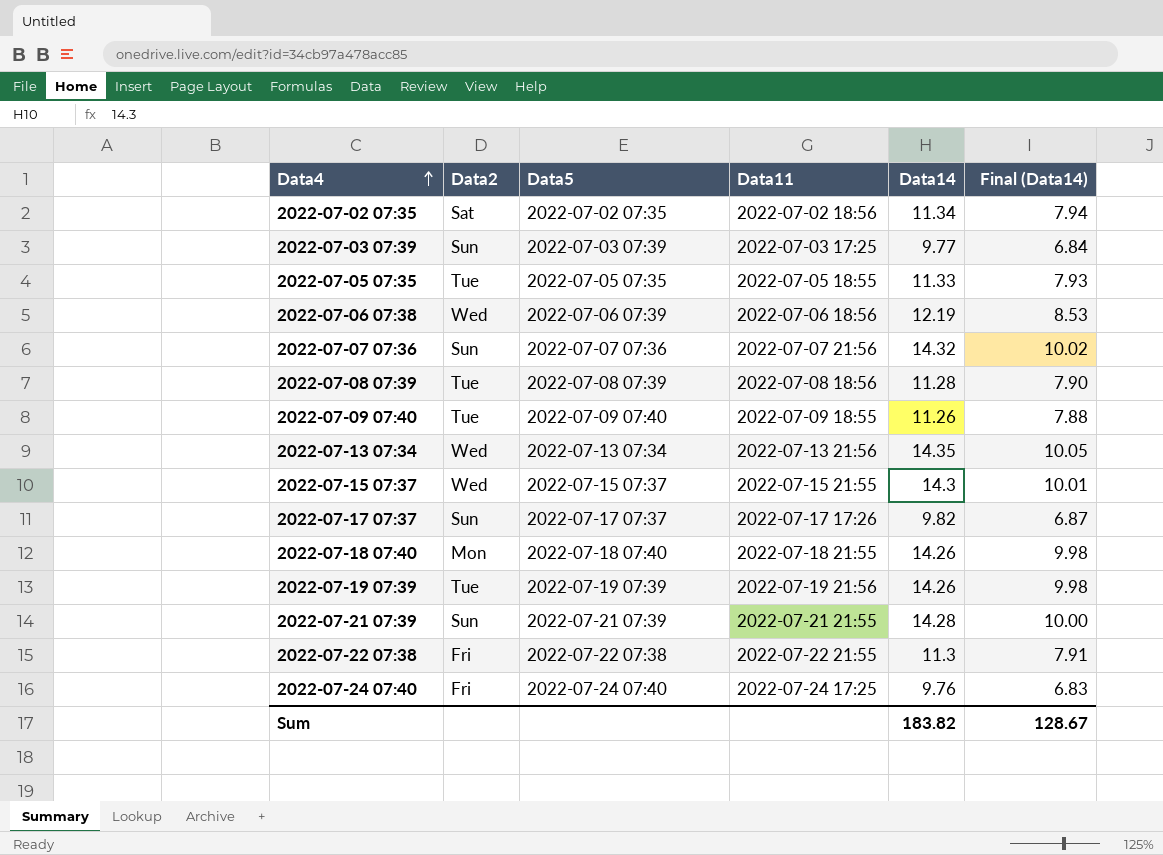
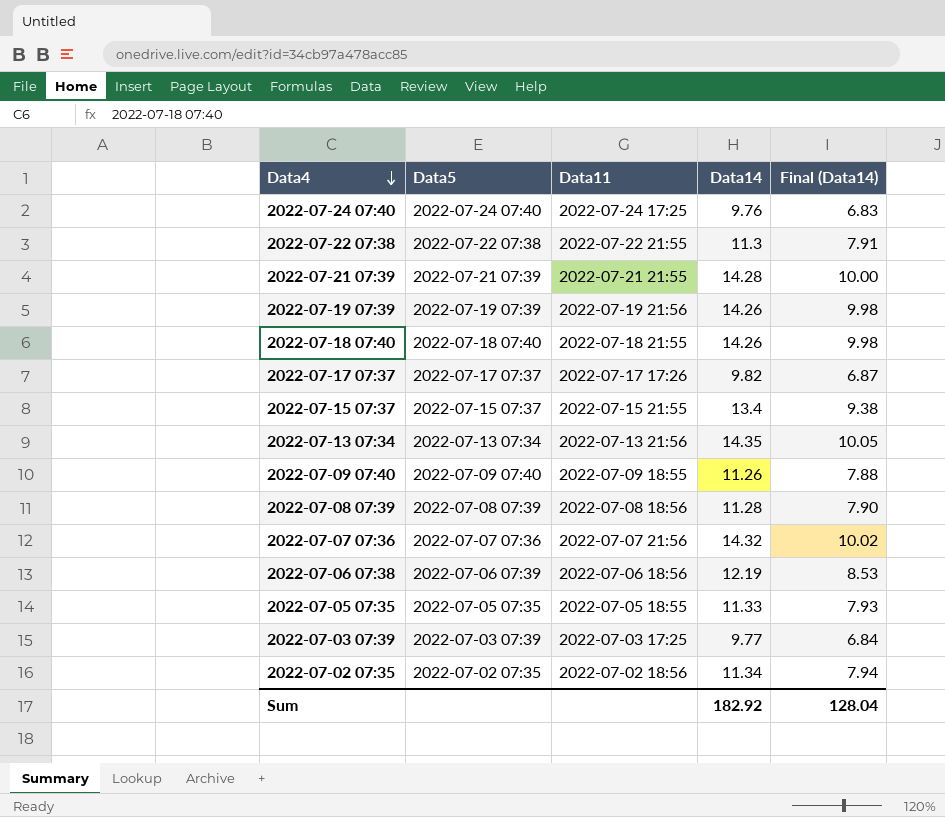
row order: Data4 ascending -> Data4 descending
column Data2 | position: 2 -> none
2022-07-15 07:37 | Data14: 14.3 -> 13.4
2022-07-15 07:37 | Final (Data14): 10.01 -> 9.38
Sum | Data14: 183.82 -> 182.92
Sum | Final (Data14): 128.67 -> 128.04

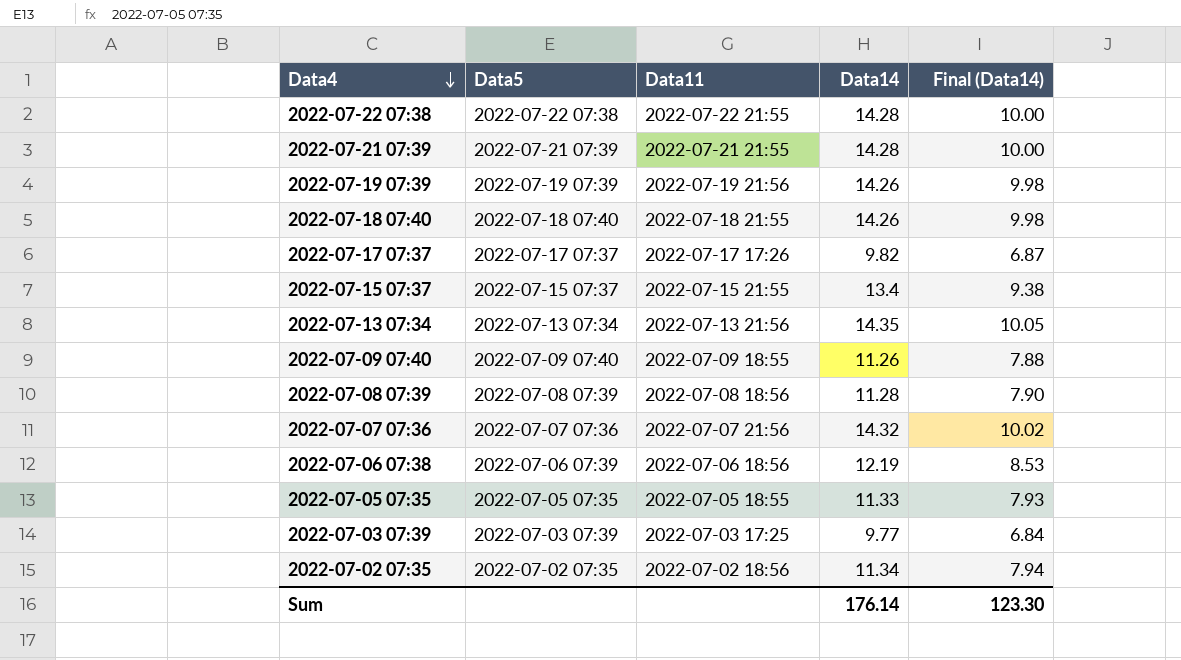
row 2022-07-24 07:40: 2022-07-24 07:40 | 2022-07-24 17:25 | 9.76 | 6.83 -> none
2022-07-22 07:38 | Data14: 11.3 -> 14.28
2022-07-22 07:38 | Final (Data14): 7.91 -> 10.00
Sum | Data14: 182.92 -> 176.14
Sum | Final (Data14): 128.04 -> 123.30

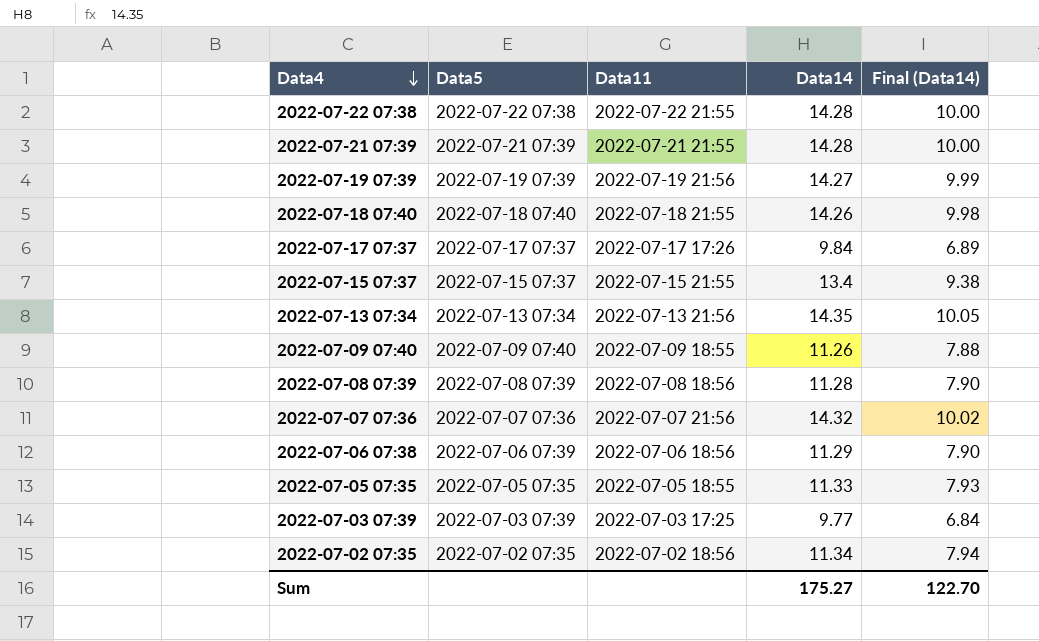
2022-07-19 07:39 | Data14: 14.26 -> 14.27
2022-07-19 07:39 | Final (Data14): 9.98 -> 9.99
2022-07-17 07:37 | Data14: 9.82 -> 9.84
2022-07-17 07:37 | Final (Data14): 6.87 -> 6.89
2022-07-06 07:38 | Data14: 12.19 -> 11.29
2022-07-06 07:38 | Final (Data14): 8.53 -> 7.90
Sum | Data14: 176.14 -> 175.27
Sum | Final (Data14): 123.30 -> 122.70

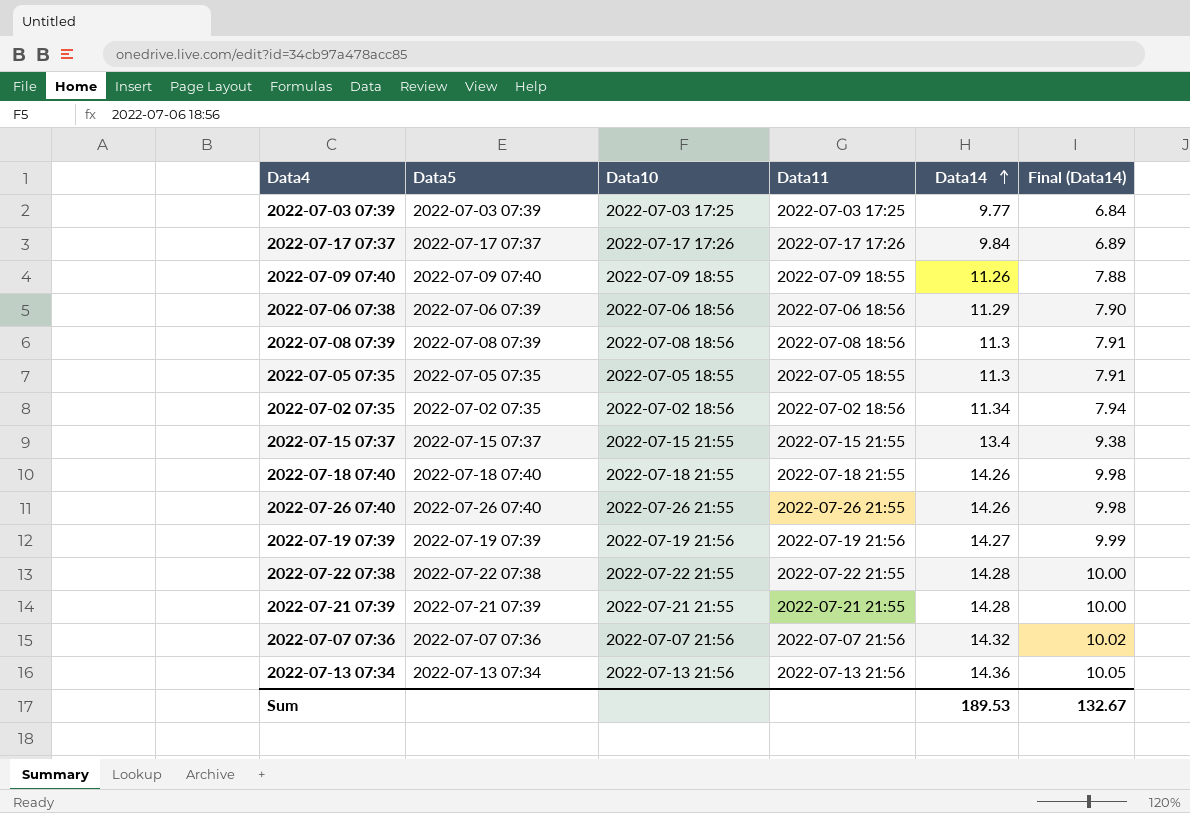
row order: Data4 descending -> Data14 ascending
column Data10 | position: none -> 3
2022-07-08 07:39 | Data14: 11.28 -> 11.3
2022-07-08 07:39 | Final (Data14): 7.90 -> 7.91
2022-07-05 07:35 | Data14: 11.33 -> 11.3
2022-07-05 07:35 | Final (Data14): 7.93 -> 7.91
row 2022-07-26 07:40: none -> 2022-07-26 07:40 | 2022-07-26 21:55 | 2022-07-26 21:55 | 14.26 | 9.98
2022-07-13 07:34 | Data14: 14.35 -> 14.36
Sum | Data14: 175.27 -> 189.53
Sum | Final (Data14): 122.70 -> 132.67

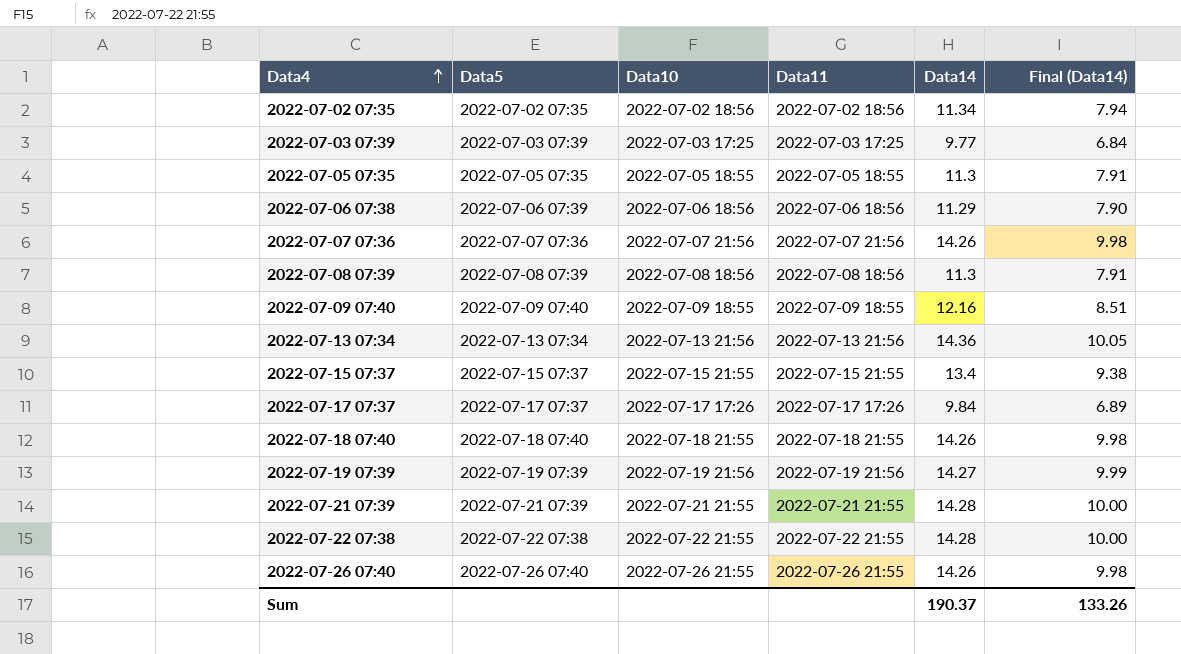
row order: Data14 ascending -> Data4 ascending
2022-07-07 07:36 | Data14: 14.32 -> 14.26
2022-07-07 07:36 | Final (Data14): 10.02 -> 9.98
2022-07-09 07:40 | Data14: 11.26 -> 12.16
2022-07-09 07:40 | Final (Data14): 7.88 -> 8.51
Sum | Data14: 189.53 -> 190.37
Sum | Final (Data14): 132.67 -> 133.26

